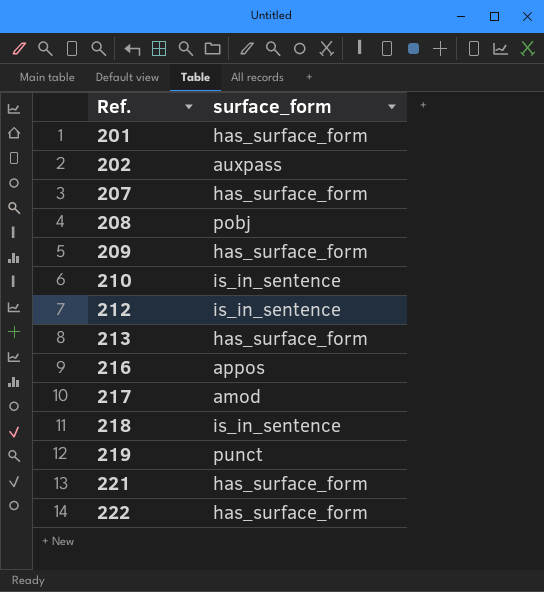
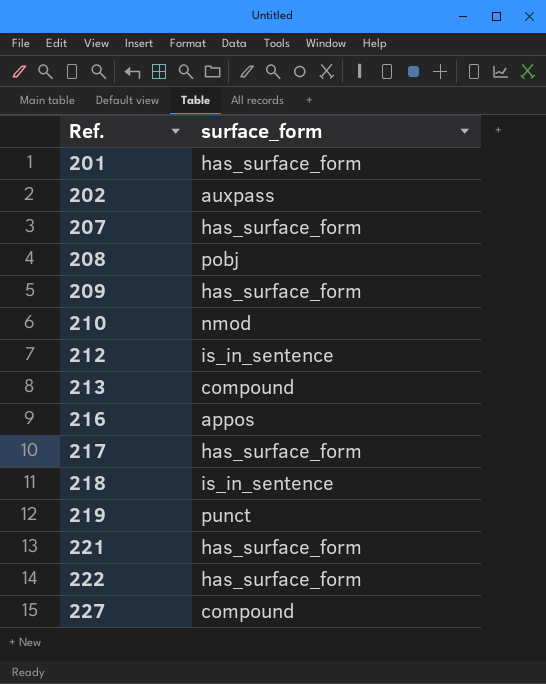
210 | surface_form: is_in_sentence -> nmod
213 | surface_form: has_surface_form -> compound
217 | surface_form: amod -> has_surface_form
row 227: none -> compound

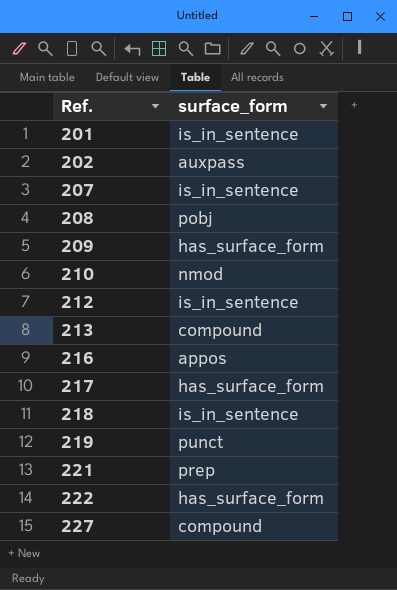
201 | surface_form: has_surface_form -> is_in_sentence
207 | surface_form: has_surface_form -> is_in_sentence
221 | surface_form: has_surface_form -> prep

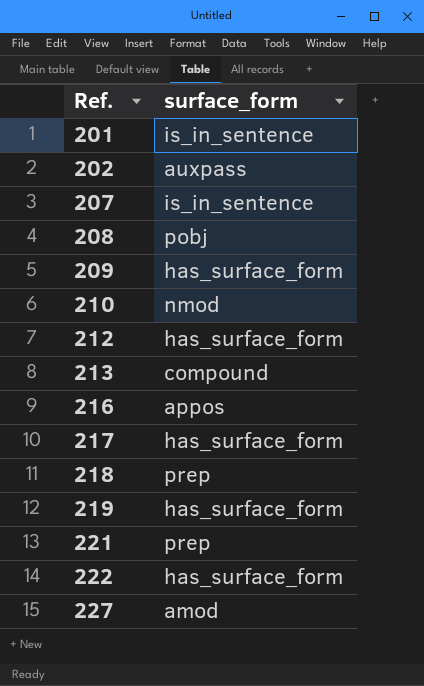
212 | surface_form: is_in_sentence -> has_surface_form
218 | surface_form: is_in_sentence -> prep
219 | surface_form: punct -> has_surface_form
227 | surface_form: compound -> amod

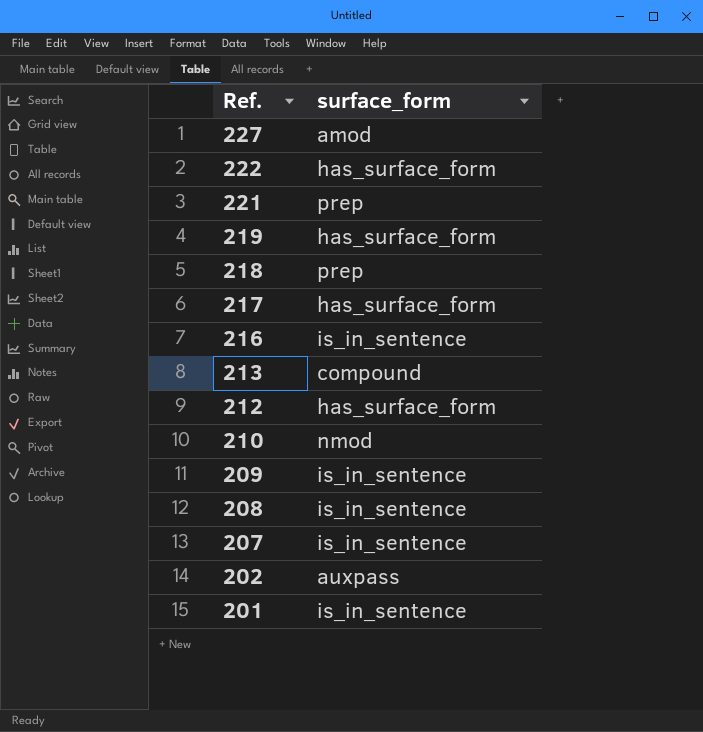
row order: Ref. ascending -> Ref. descending
216 | surface_form: appos -> is_in_sentence
209 | surface_form: has_surface_form -> is_in_sentence
208 | surface_form: pobj -> is_in_sentence

